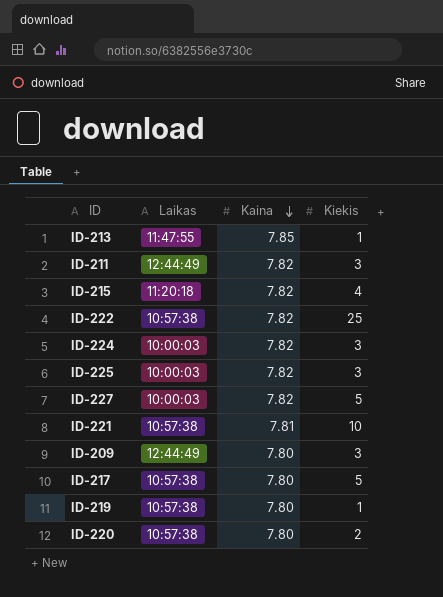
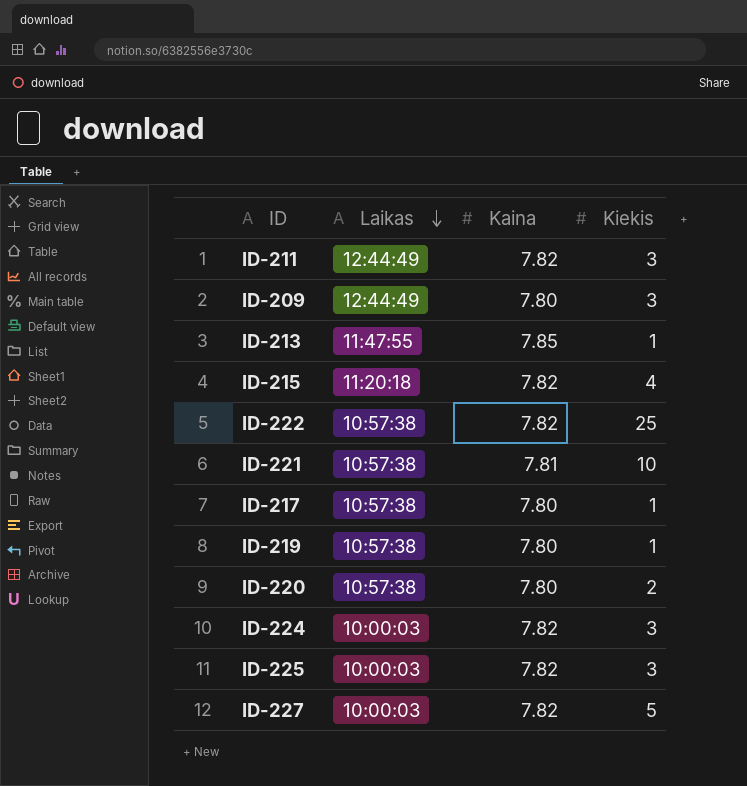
row order: Kaina descending -> Laikas descending
ID-217 | Kiekis: 5 -> 1

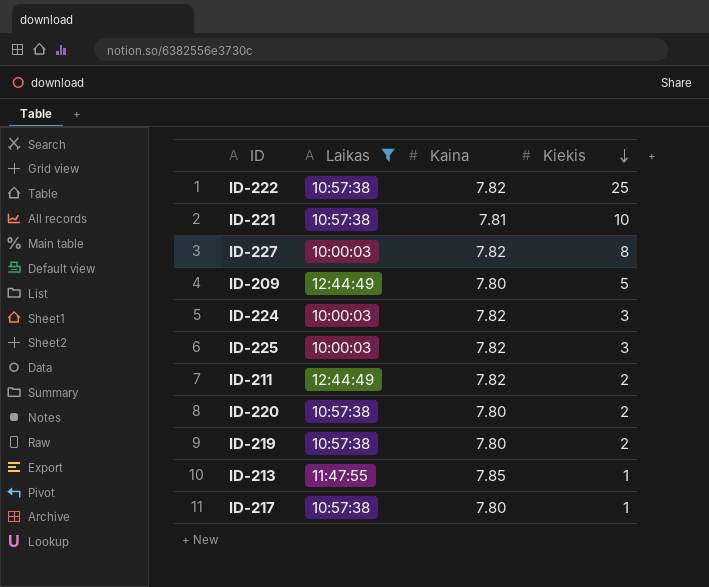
filter: none -> Laikas != 11:20:18
row order: Laikas descending -> Kiekis descending
ID-227 | Kiekis: 5 -> 8
ID-209 | Kiekis: 3 -> 5
ID-211 | Kiekis: 3 -> 2
ID-219 | Kiekis: 1 -> 2

